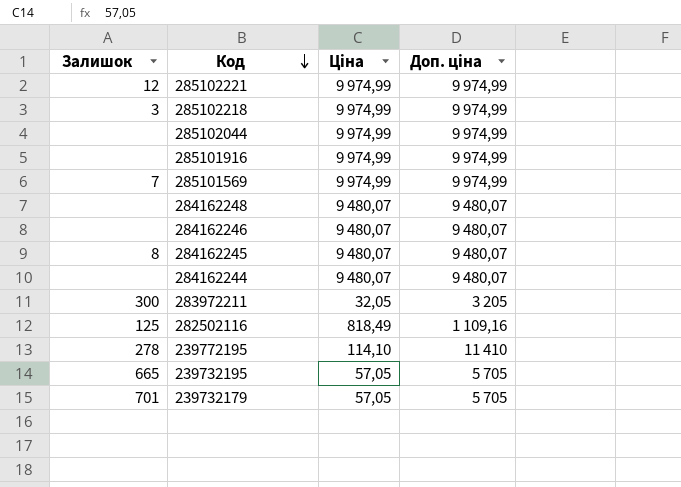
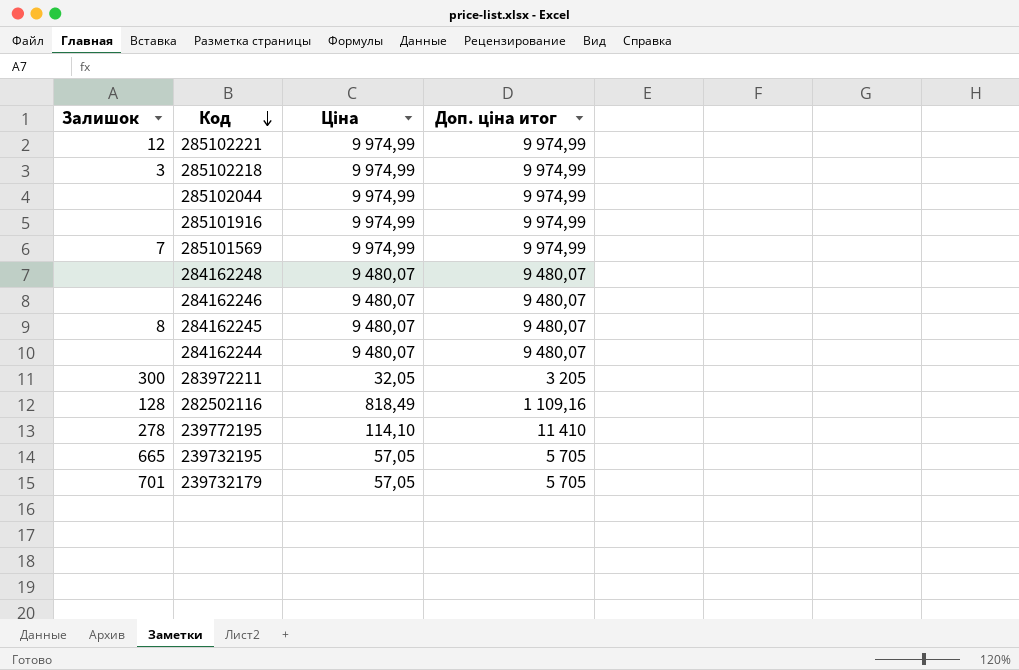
column name: Доп. ціна -> Доп. ціна итог
282502116 | Залишок: 125 -> 128

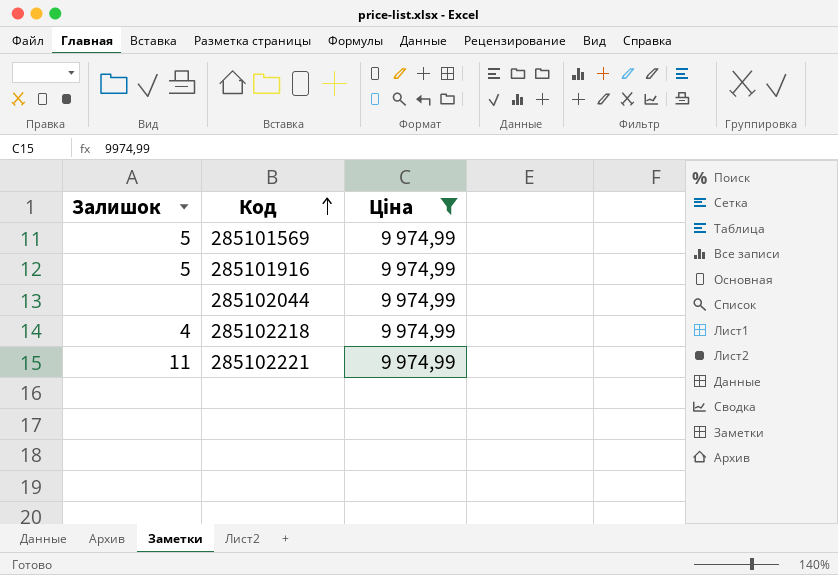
filter: none -> Ціна = 9 974,99
row order: Код descending -> Код ascending
column Доп. ціна итог | position: 4 -> none
285101569 | Залишок: 7 -> 5
285101916 | Залишок: none -> 5
285102218 | Залишок: 3 -> 4
285102221 | Залишок: 12 -> 11

